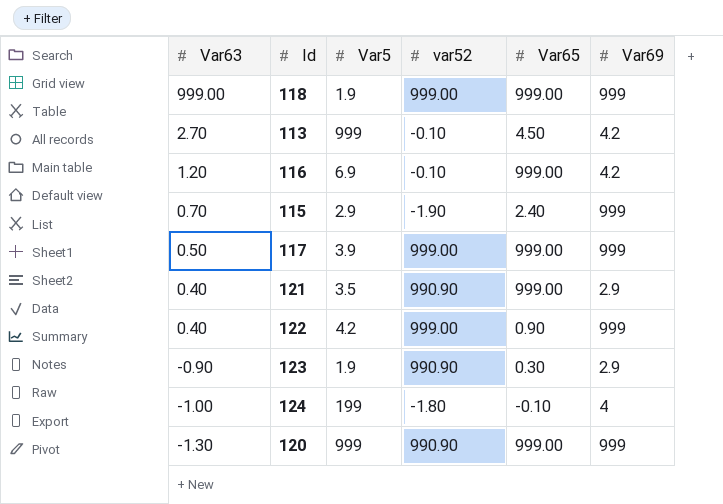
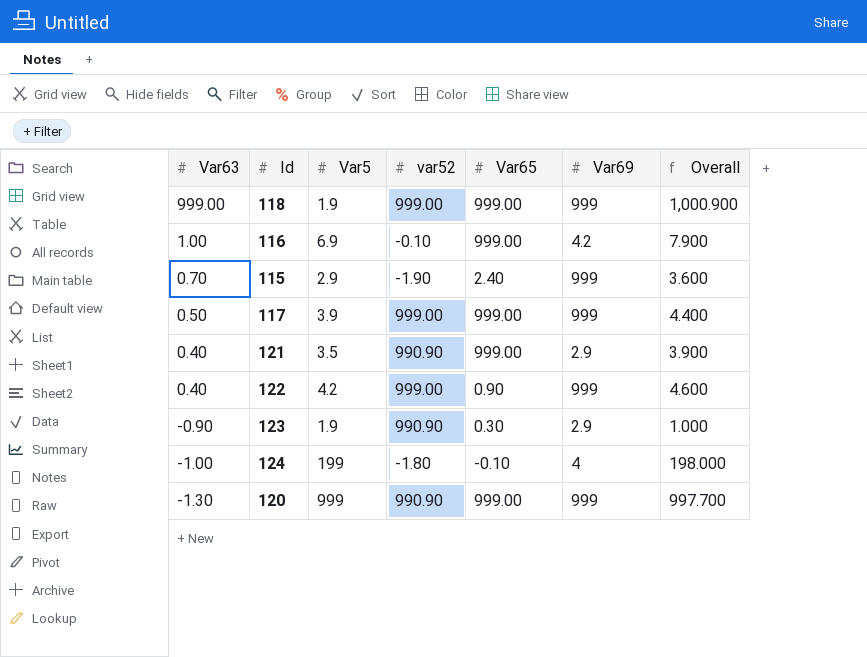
column Overall | formula: none -> [Var63] + [Var5]
row 113: 2.70 | 999 | -0.10 | 4.50 | 4.2 -> none
116 | Var63: 1.20 -> 1.00

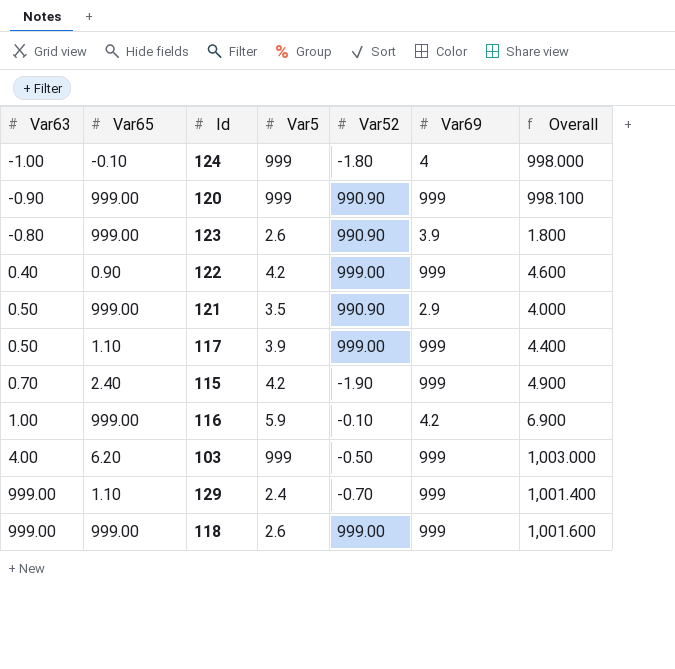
row order: Var63 descending -> Var63 ascending
column Var65 | position: 5 -> 2
column name: var52 -> Var52
124 | Var5: 199 -> 999
124 | Overall: 198.000 -> 998.000
120 | Var63: -1.30 -> -0.90
120 | Overall: 997.700 -> 998.100
123 | Var63: -0.90 -> -0.80
123 | Var65: 0.30 -> 999.00
123 | Var5: 1.9 -> 2.6
123 | Var69: 2.9 -> 3.9
123 | Overall: 1.000 -> 1.800
121 | Var63: 0.40 -> 0.50
121 | Overall: 3.900 -> 4.000
117 | Var65: 999.00 -> 1.10
115 | Var5: 2.9 -> 4.2
115 | Overall: 3.600 -> 4.900
116 | Var5: 6.9 -> 5.9
116 | Overall: 7.900 -> 6.900
row 103: none -> 4.00 | 6.20 | 999 | -0.50 | 999 | 1,003.000
row 129: none -> 999.00 | 1.10 | 2.4 | -0.70 | 999 | 1,001.400
118 | Var5: 1.9 -> 2.6
118 | Overall: 1,000.900 -> 1,001.600

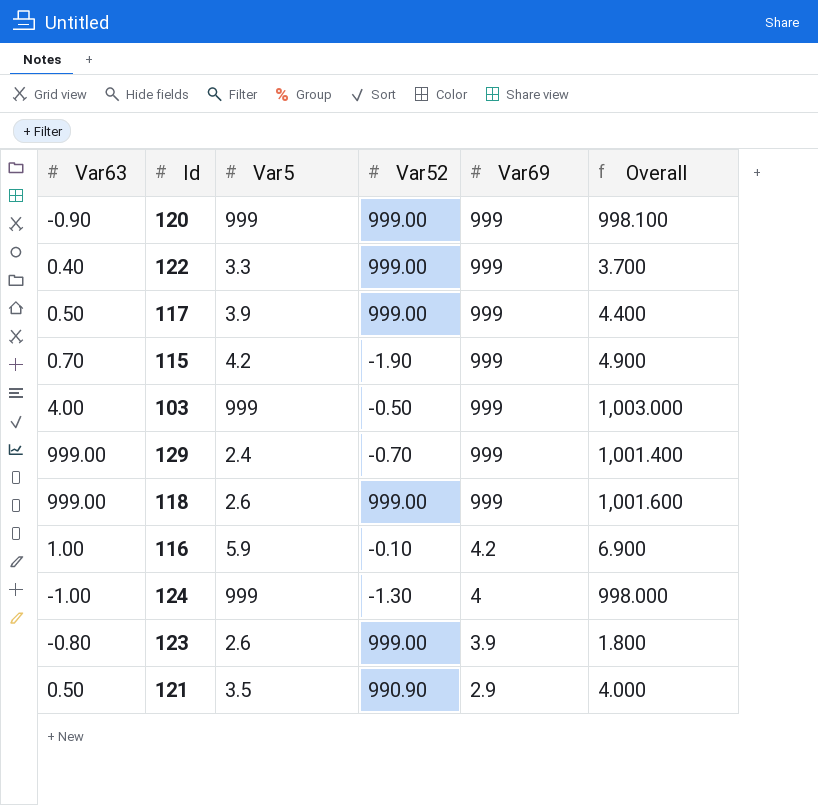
row order: Var63 ascending -> Var69 descending
column Var65 | position: 2 -> none
120 | Var52: 990.90 -> 999.00
122 | Var5: 4.2 -> 3.3
122 | Overall: 4.600 -> 3.700
124 | Var52: -1.80 -> -1.30
123 | Var52: 990.90 -> 999.00

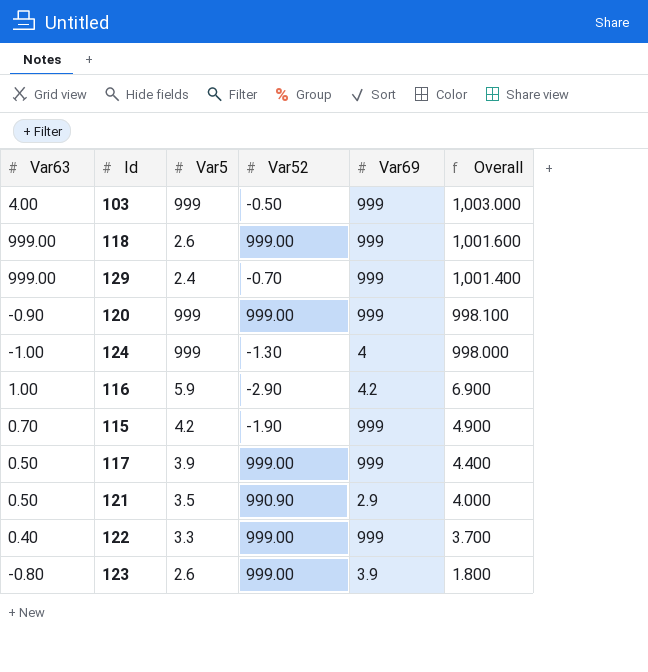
row order: Var69 descending -> Overall descending
116 | Var52: -0.10 -> -2.90

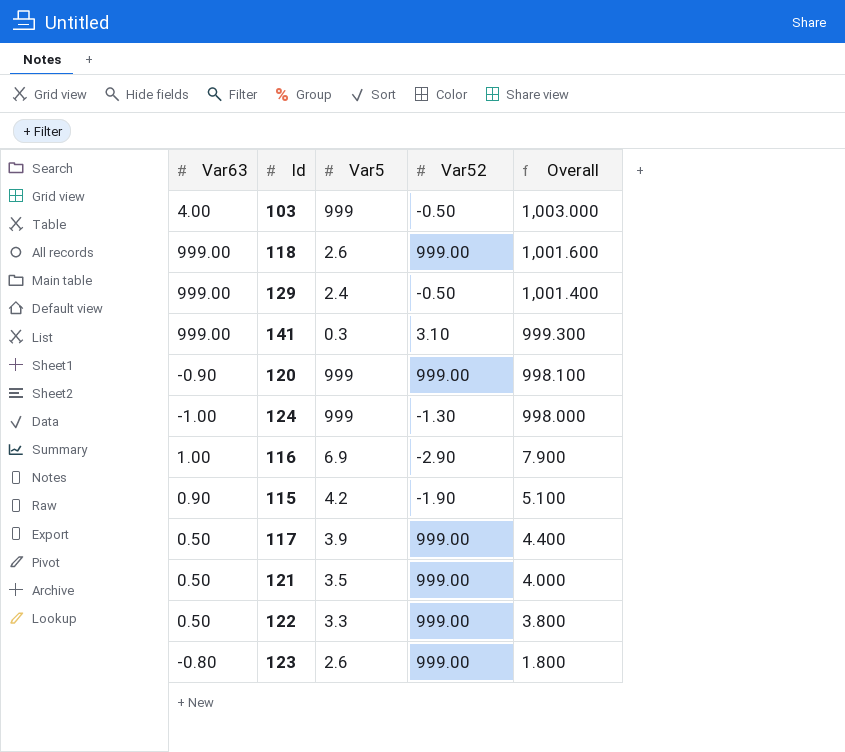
column Var69 | position: 5 -> none
129 | Var52: -0.70 -> -0.50
row 141: none -> 999.00 | 0.3 | 3.10 | 999.300
116 | Var5: 5.9 -> 6.9
116 | Overall: 6.900 -> 7.900
115 | Var63: 0.70 -> 0.90
115 | Overall: 4.900 -> 5.100
121 | Var52: 990.90 -> 999.00
122 | Var63: 0.40 -> 0.50
122 | Overall: 3.700 -> 3.800

